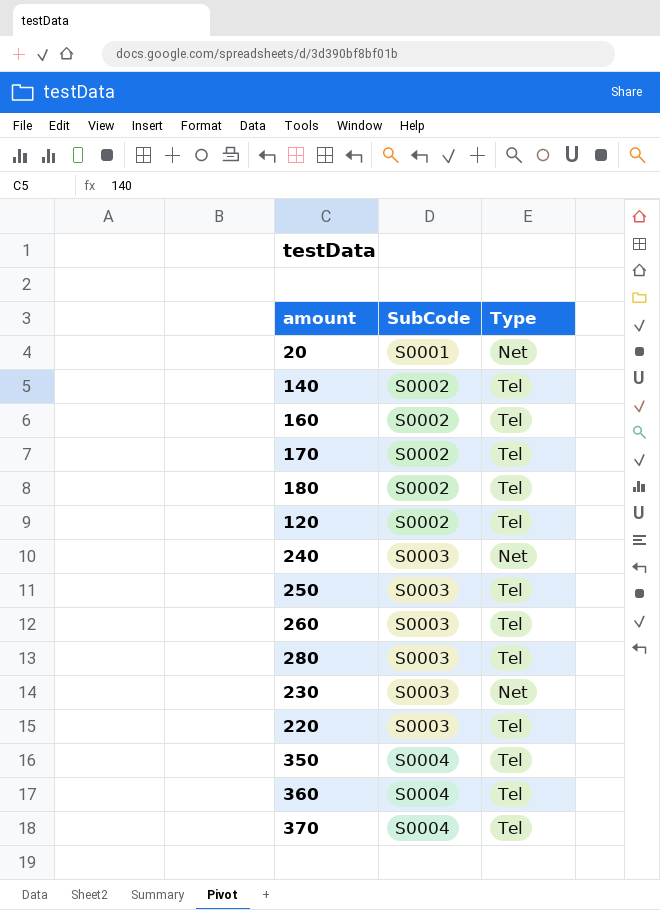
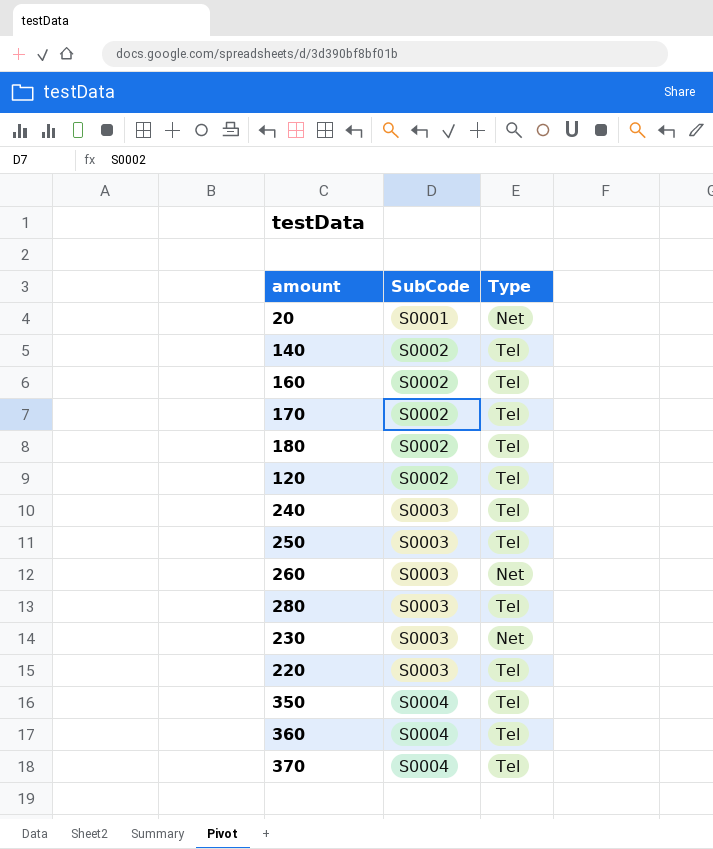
240 | Type: Net -> Tel
260 | Type: Tel -> Net

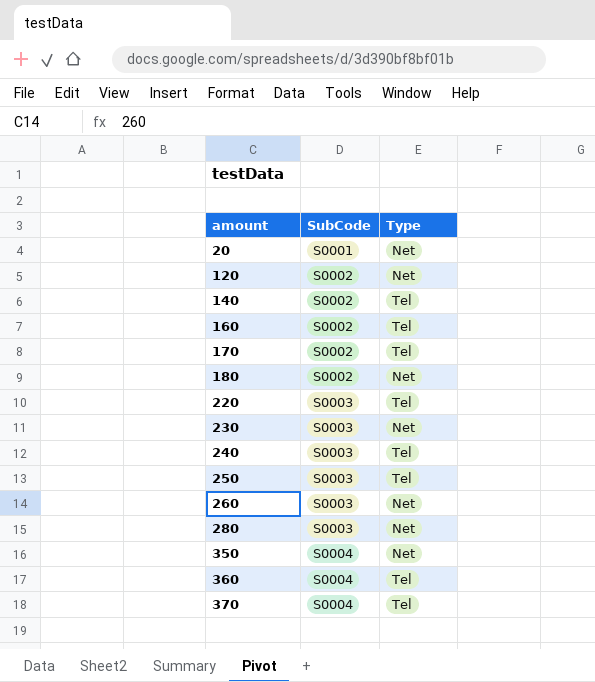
row order: SubCode ascending -> amount ascending
120 | Type: Tel -> Net
180 | Type: Tel -> Net
280 | Type: Tel -> Net
350 | Type: Tel -> Net

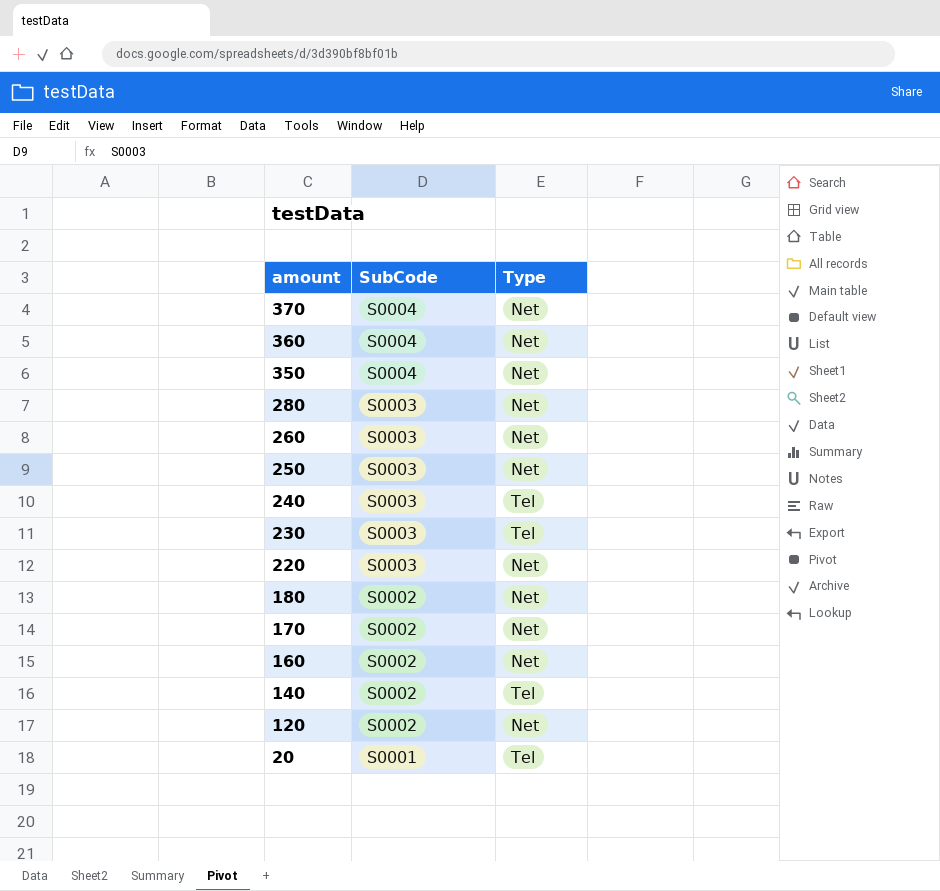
row order: amount ascending -> amount descending
370 | Type: Tel -> Net
360 | Type: Tel -> Net
250 | Type: Tel -> Net
230 | Type: Net -> Tel
220 | Type: Tel -> Net
170 | Type: Tel -> Net
160 | Type: Tel -> Net
20 | Type: Net -> Tel

